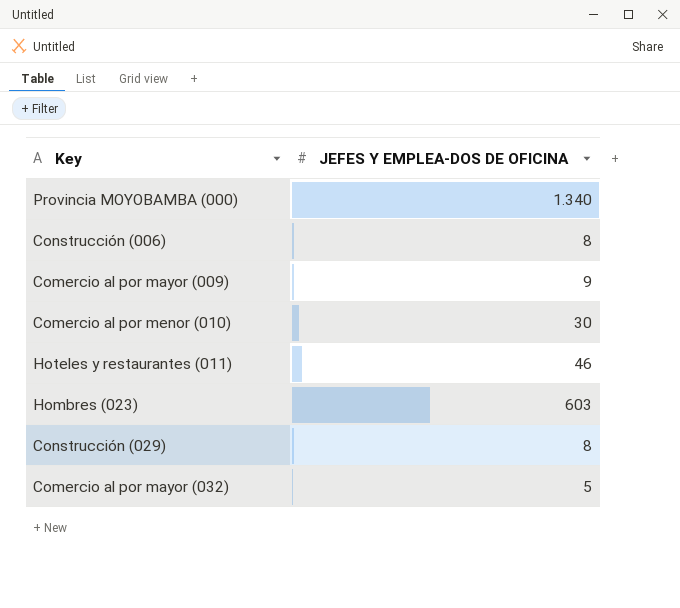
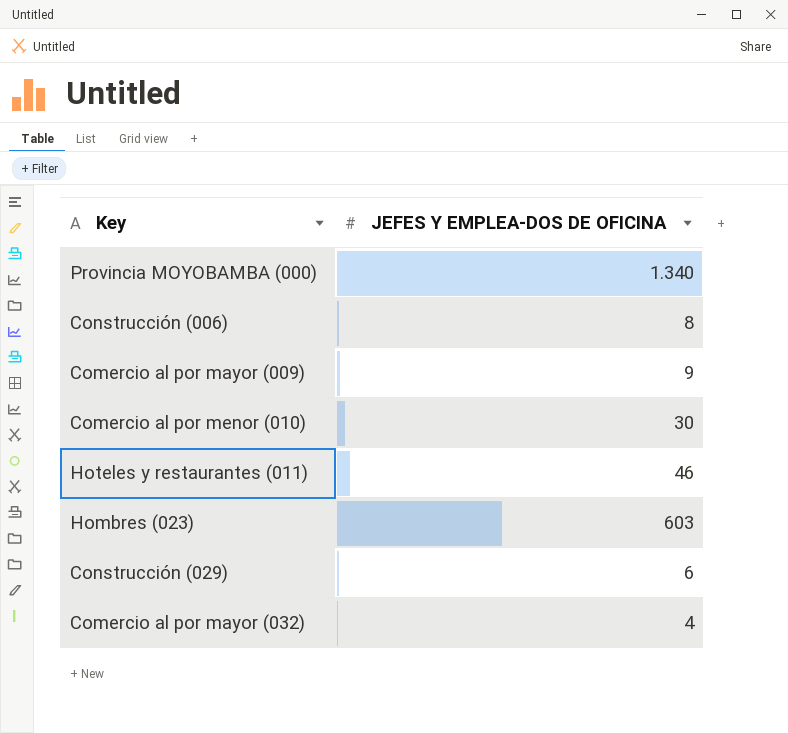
Construcción (029) | JEFES Y EMPLEA-DOS DE OFICINA: 8 -> 6
Comercio al por mayor (032) | JEFES Y EMPLEA-DOS DE OFICINA: 5 -> 4

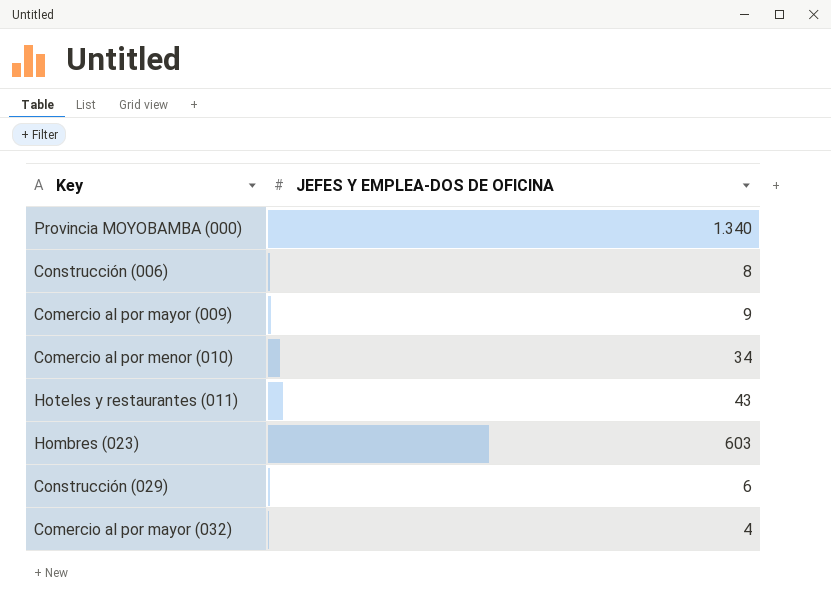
Comercio al por menor (010) | JEFES Y EMPLEA-DOS DE OFICINA: 30 -> 34
Hoteles y restaurantes (011) | JEFES Y EMPLEA-DOS DE OFICINA: 46 -> 43

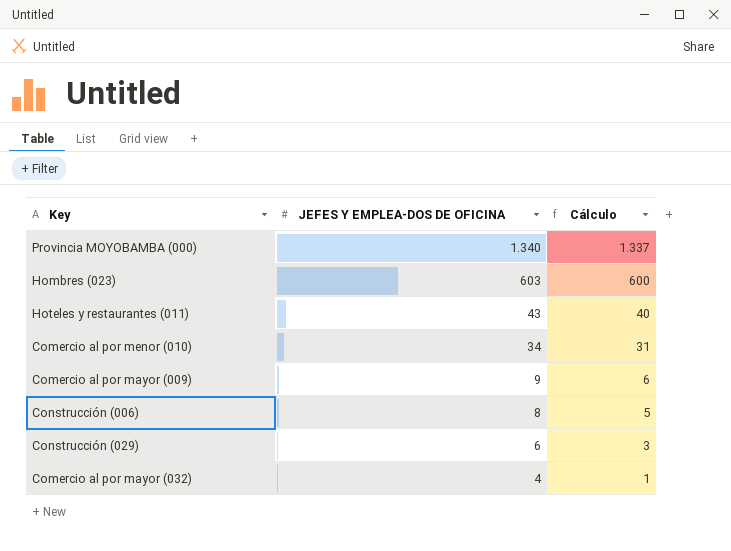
row order: none -> JEFES Y EMPLEA-DOS DE OFICINA descending
column Cálculo | formula: none -> [JEFES Y EMPLEA-DOS DE OFICINA] - 3

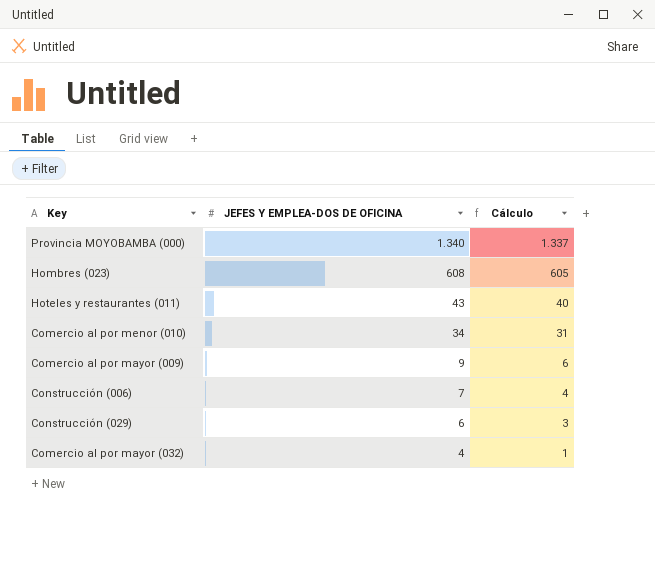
Hombres (023) | JEFES Y EMPLEA-DOS DE OFICINA: 603 -> 608
Hombres (023) | Cálculo: 600 -> 605
Construcción (006) | JEFES Y EMPLEA-DOS DE OFICINA: 8 -> 7
Construcción (006) | Cálculo: 5 -> 4

